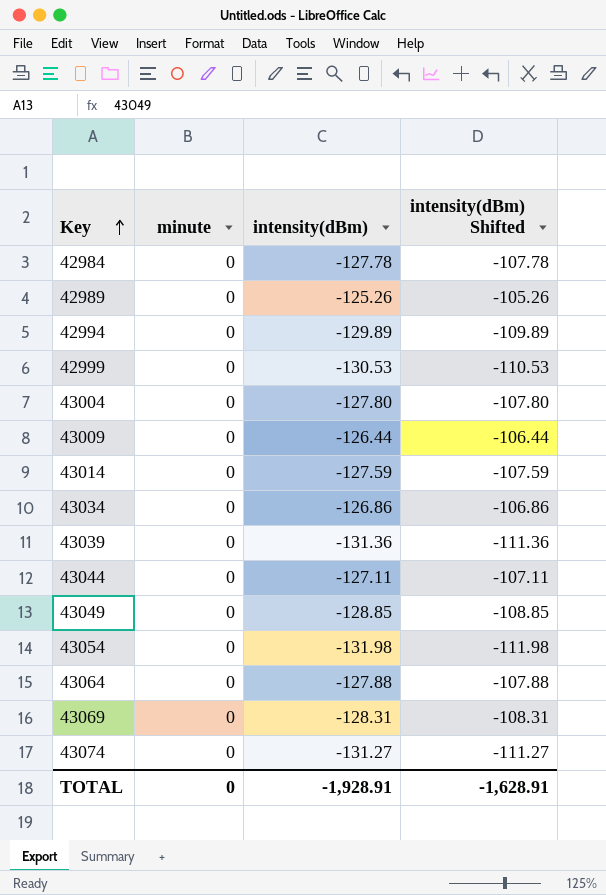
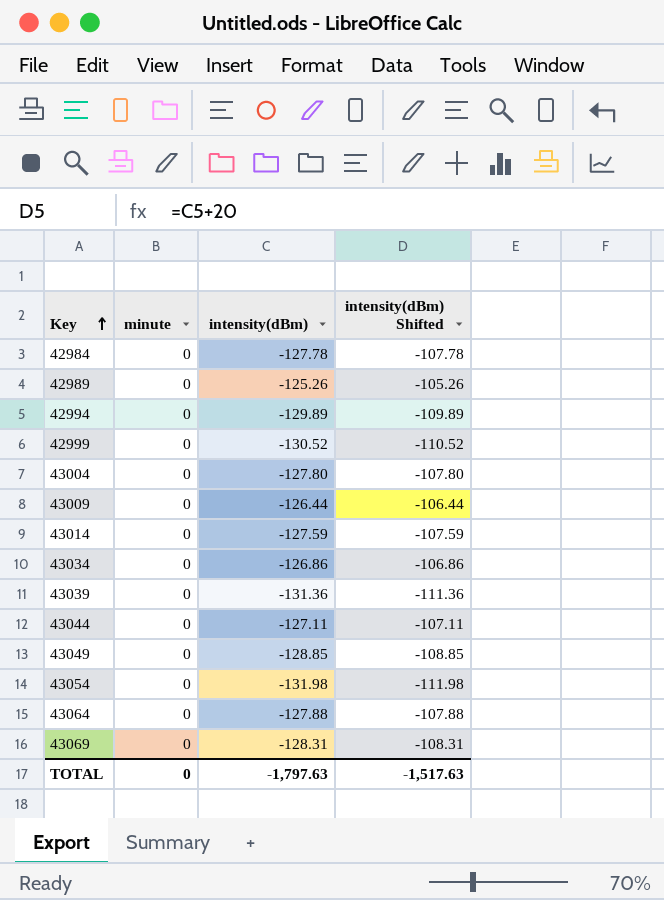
row 43074: 0 | -131.27 | -111.27 -> none
42999 | intensity(dBm): -130.53 -> -130.52
42999 | intensity(dBm) Shifted: -110.53 -> -110.52
TOTAL | intensity(dBm): -1,928.91 -> -1,797.63
TOTAL | intensity(dBm) Shifted: -1,628.91 -> -1,517.63

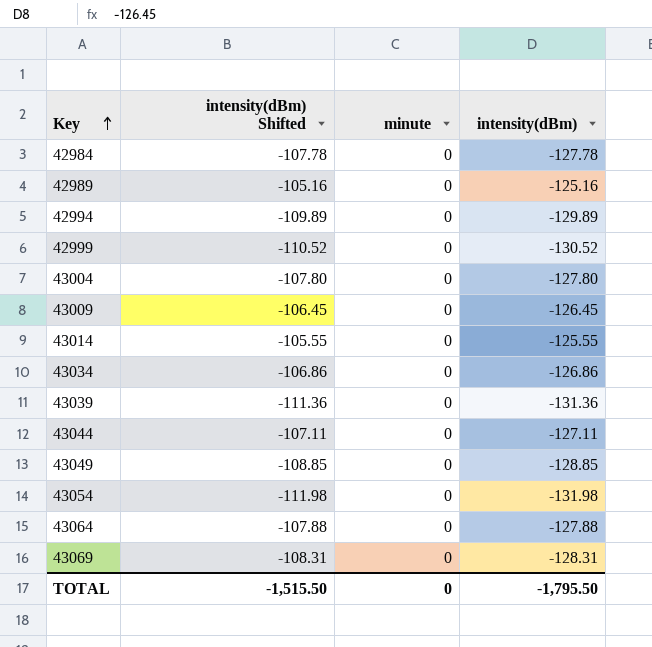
column intensity(dBm) Shifted | position: 4 -> 2
42989 | intensity(dBm) Shifted: -105.26 -> -105.16
42989 | intensity(dBm): -125.26 -> -125.16
43009 | intensity(dBm) Shifted: -106.44 -> -106.45
43009 | intensity(dBm): -126.44 -> -126.45
43014 | intensity(dBm) Shifted: -107.59 -> -105.55
43014 | intensity(dBm): -127.59 -> -125.55
TOTAL | intensity(dBm) Shifted: -1,517.63 -> -1,515.50
TOTAL | intensity(dBm): -1,797.63 -> -1,795.50

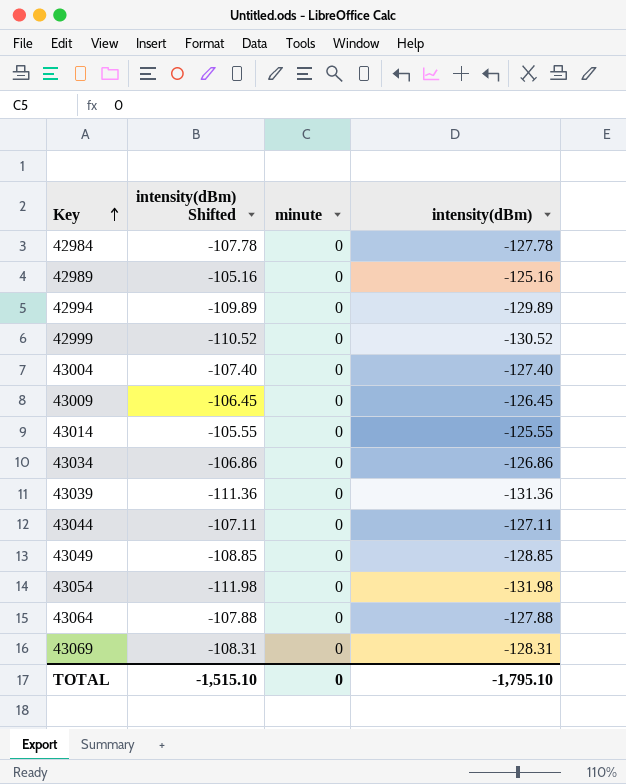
43004 | intensity(dBm) Shifted: -107.80 -> -107.40
43004 | intensity(dBm): -127.80 -> -127.40
TOTAL | intensity(dBm) Shifted: -1,515.50 -> -1,515.10
TOTAL | intensity(dBm): -1,795.50 -> -1,795.10

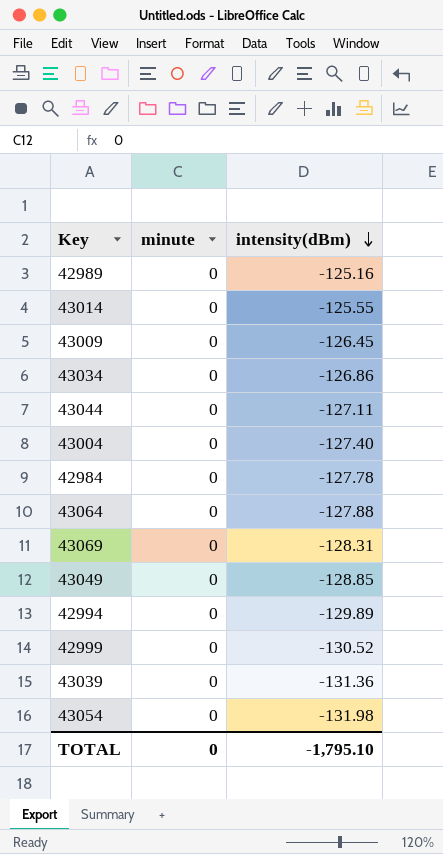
row order: Key ascending -> intensity(dBm) descending
column intensity(dBm) Shifted | formula: [intensity(dBm)] + 20 -> none

